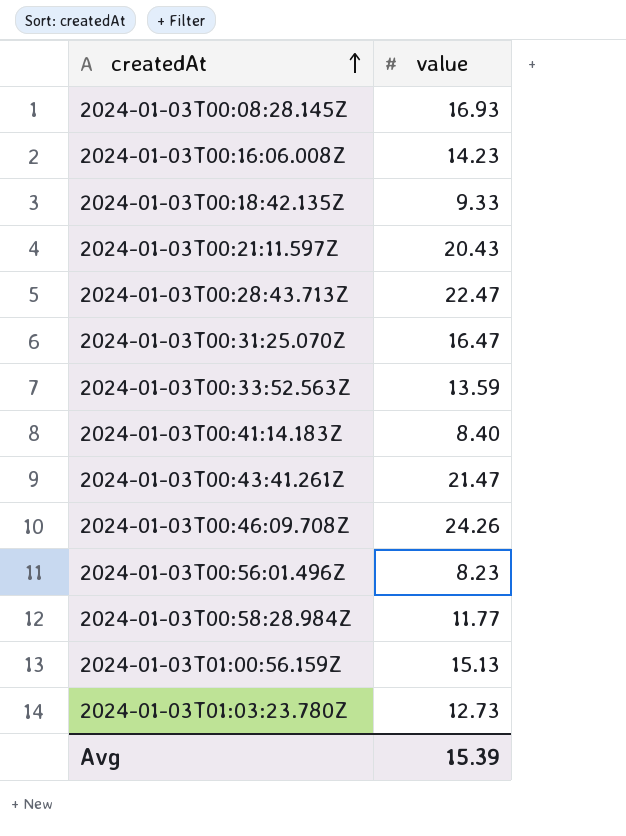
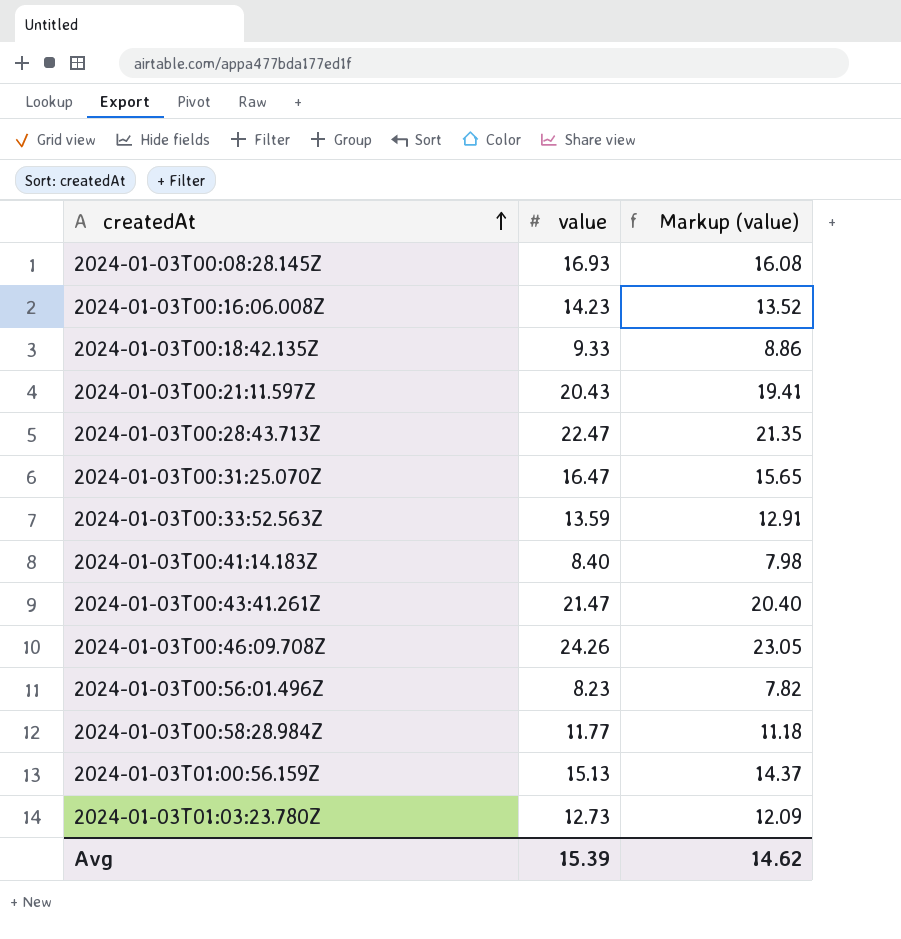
column Markup (value) | formula: none -> [value] * 0.95

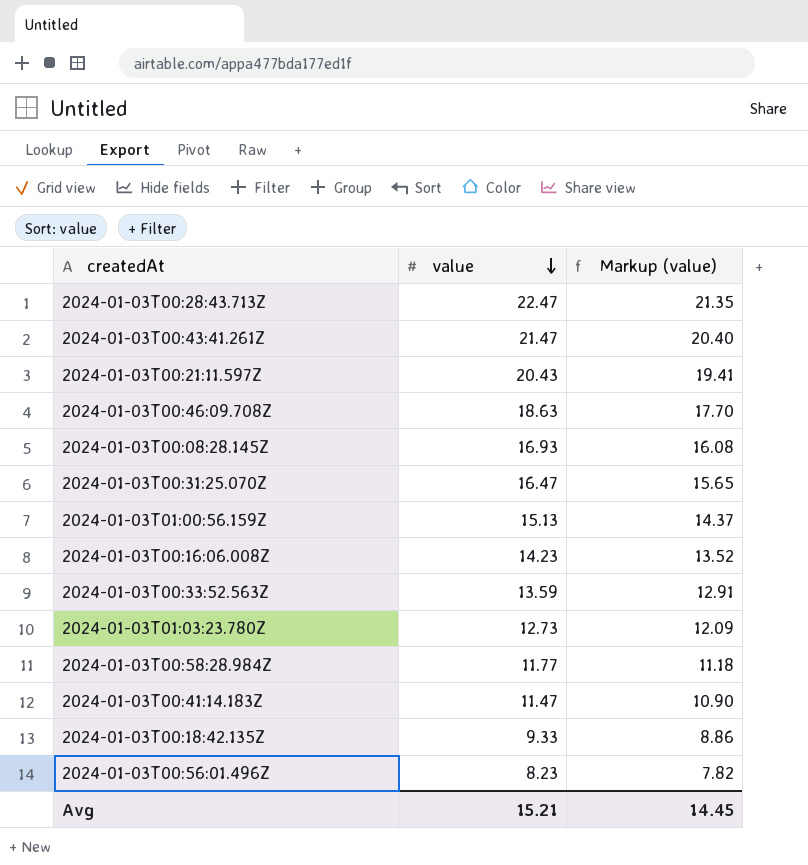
row order: createdAt ascending -> value descending
2024-01-03T00:46:09.708Z | value: 24.26 -> 18.63
2024-01-03T00:46:09.708Z | Markup (value): 23.05 -> 17.70
2024-01-03T00:41:14.183Z | value: 8.40 -> 11.47
2024-01-03T00:41:14.183Z | Markup (value): 7.98 -> 10.90
Avg | value: 15.39 -> 15.21
Avg | Markup (value): 14.62 -> 14.45

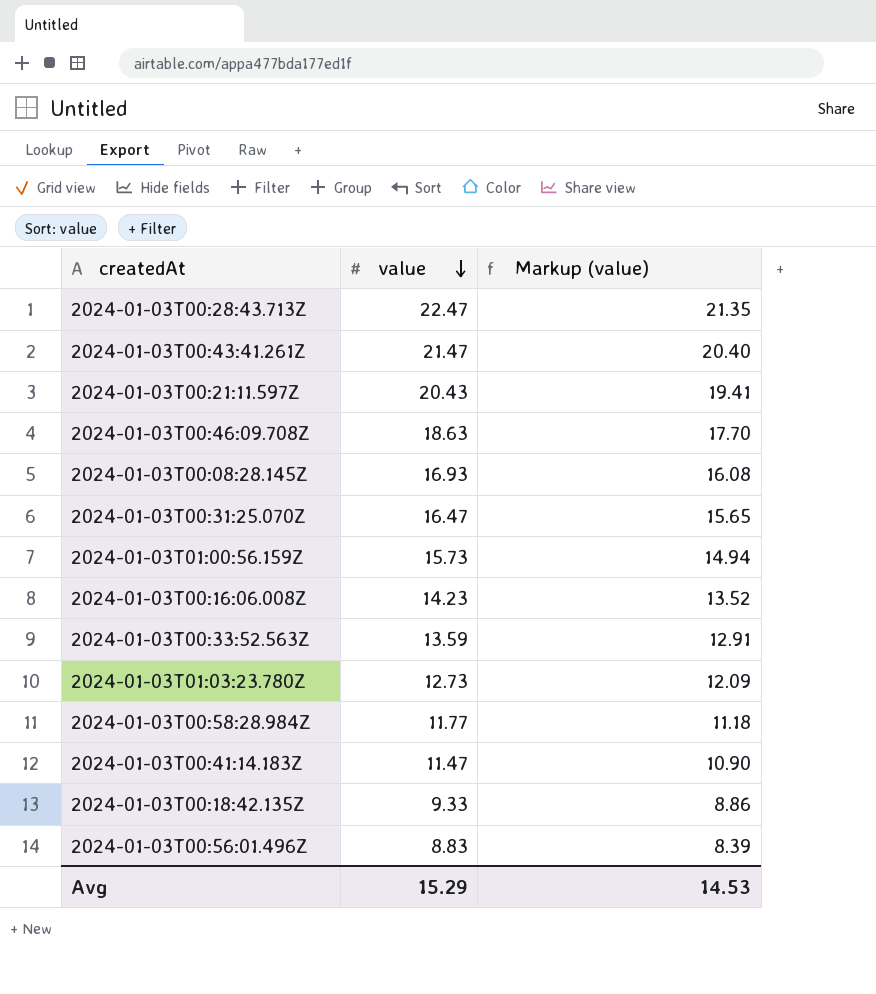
2024-01-03T01:00:56.159Z | value: 15.13 -> 15.73
2024-01-03T01:00:56.159Z | Markup (value): 14.37 -> 14.94
2024-01-03T00:56:01.496Z | value: 8.23 -> 8.83
2024-01-03T00:56:01.496Z | Markup (value): 7.82 -> 8.39
Avg | value: 15.21 -> 15.29
Avg | Markup (value): 14.45 -> 14.53

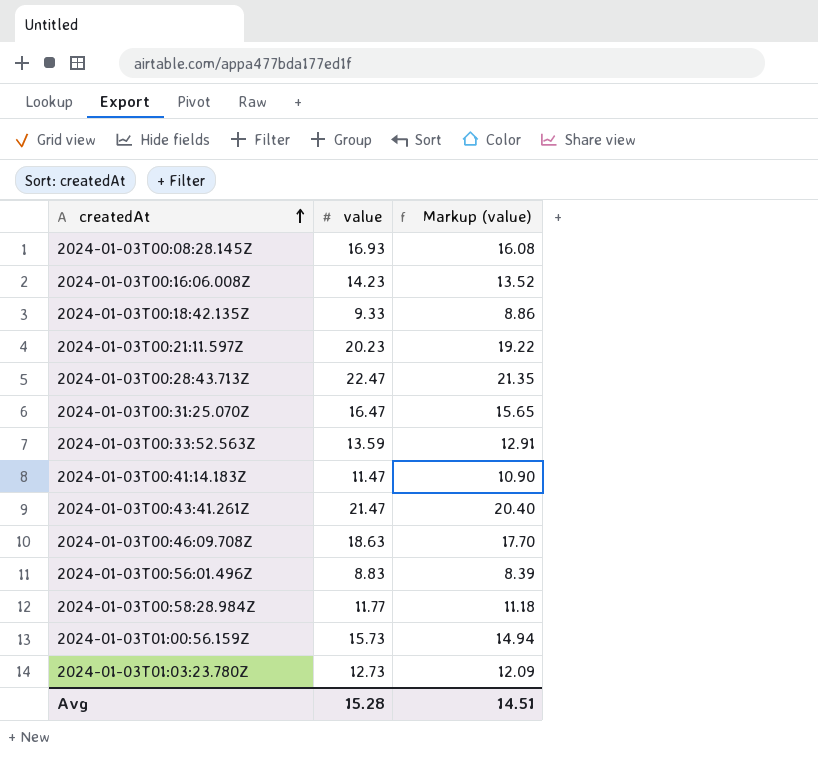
row order: value descending -> createdAt ascending
2024-01-03T00:21:11.597Z | value: 20.43 -> 20.23
2024-01-03T00:21:11.597Z | Markup (value): 19.41 -> 19.22
Avg | value: 15.29 -> 15.28
Avg | Markup (value): 14.53 -> 14.51

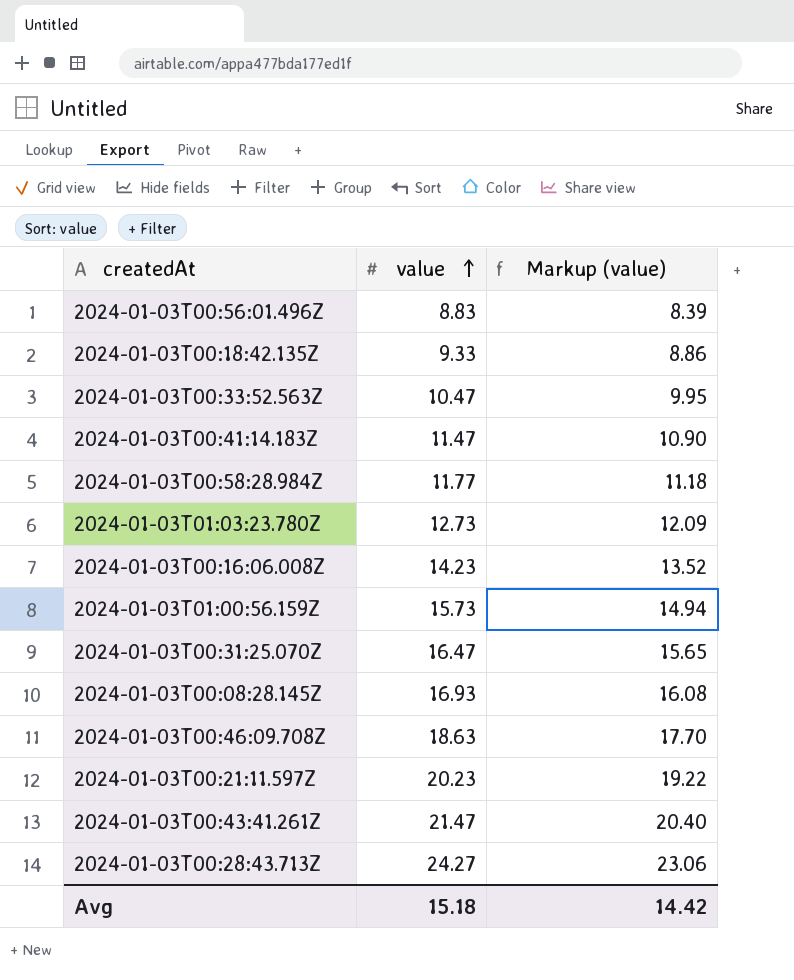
row order: createdAt ascending -> value ascending
2024-01-03T00:33:52.563Z | value: 13.59 -> 10.47
2024-01-03T00:33:52.563Z | Markup (value): 12.91 -> 9.95
2024-01-03T00:28:43.713Z | value: 22.47 -> 24.27
2024-01-03T00:28:43.713Z | Markup (value): 21.35 -> 23.06
Avg | value: 15.28 -> 15.18
Avg | Markup (value): 14.51 -> 14.42

